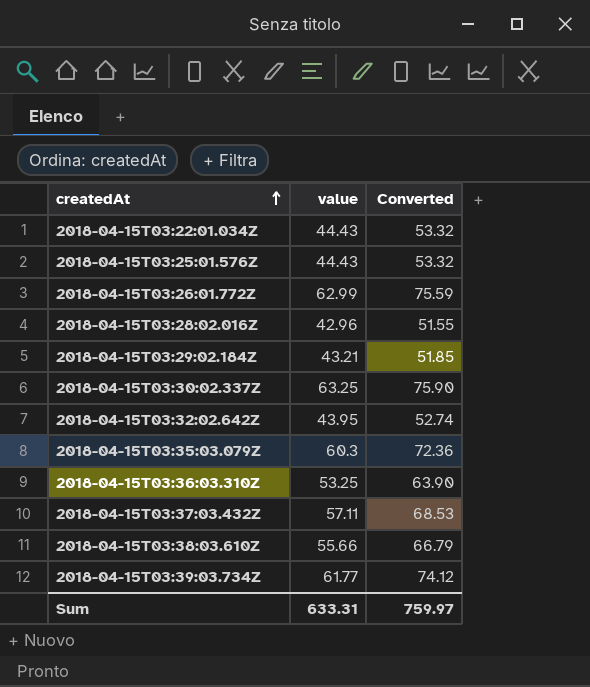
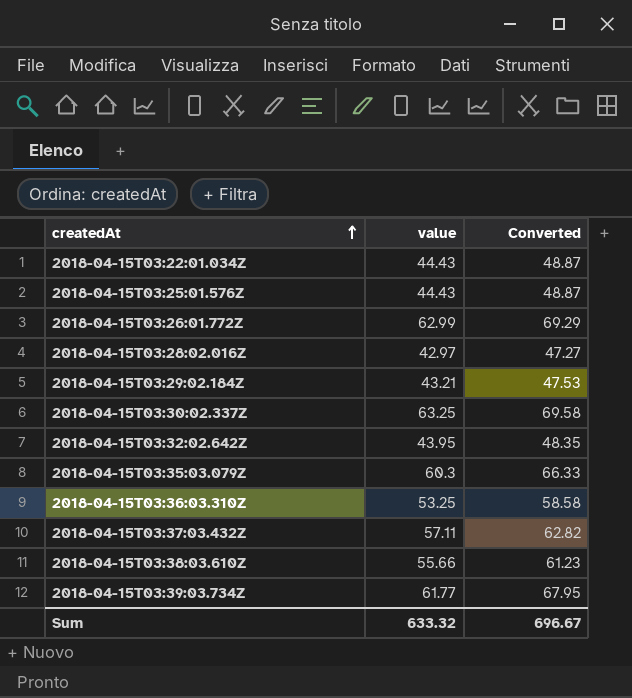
column Converted | formula: [value] * 1.2 -> [value] * 1.1
2018-04-15T03:28:02.016Z | value: 42.96 -> 42.97
Sum | value: 633.31 -> 633.32
Sum | Converted: 759.97 -> 696.67

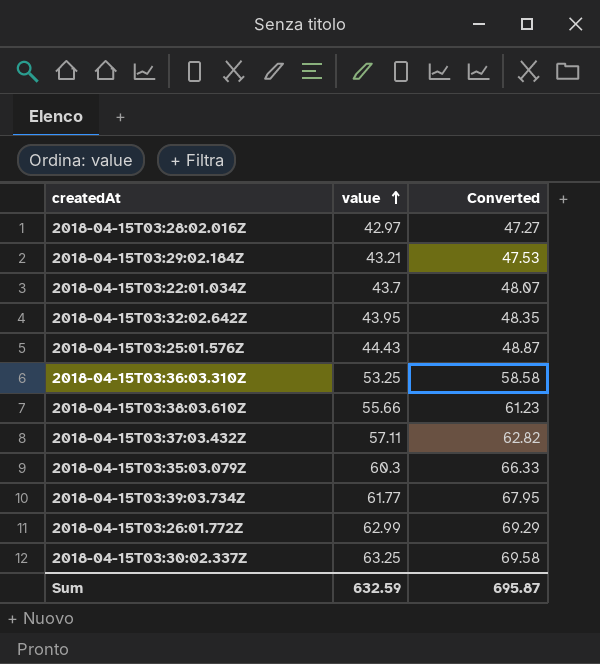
row order: createdAt ascending -> value ascending
2018-04-15T03:22:01.034Z | value: 44.43 -> 43.7
2018-04-15T03:22:01.034Z | Converted: 48.87 -> 48.07
Sum | value: 633.32 -> 632.59
Sum | Converted: 696.67 -> 695.87

